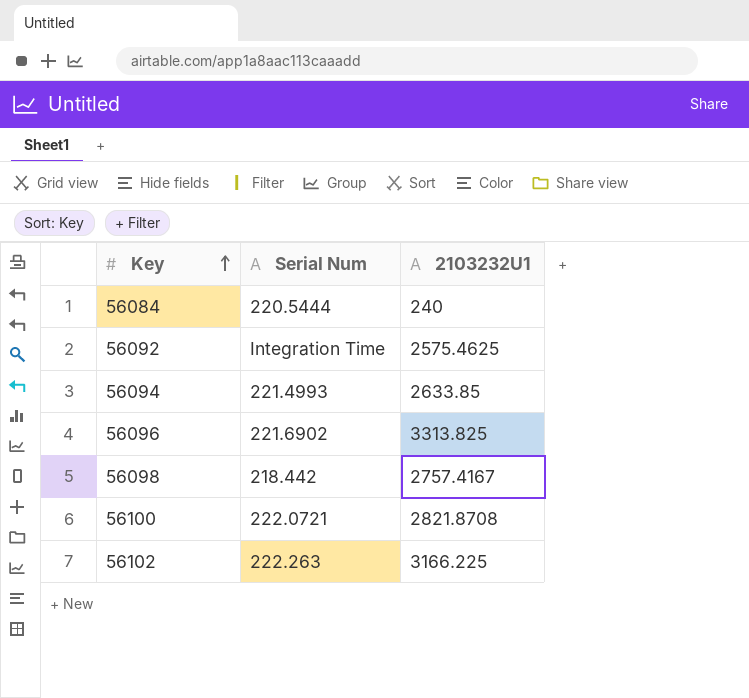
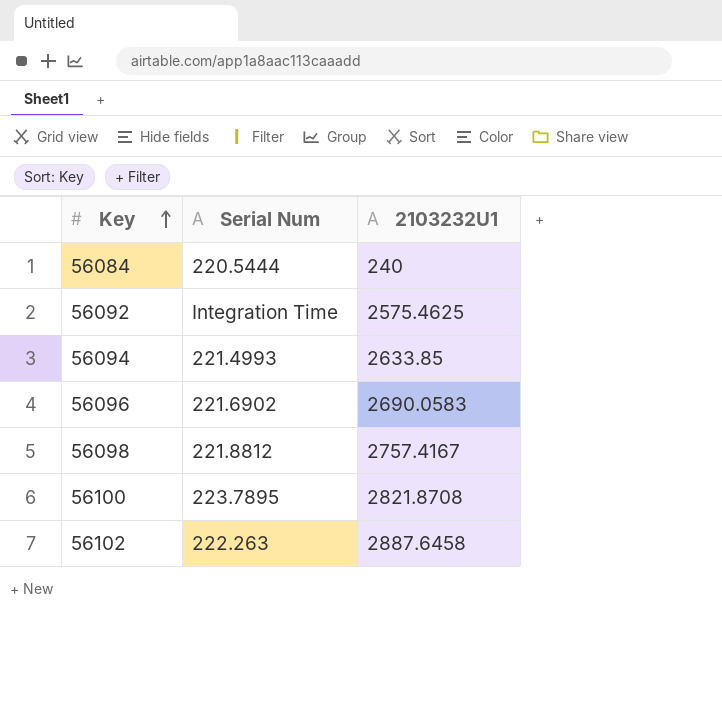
56096 | 2103232U1: 3313.825 -> 2690.0583
56098 | Serial Num: 218.442 -> 221.8812
56100 | Serial Num: 222.0721 -> 223.7895
56102 | 2103232U1: 3166.225 -> 2887.6458

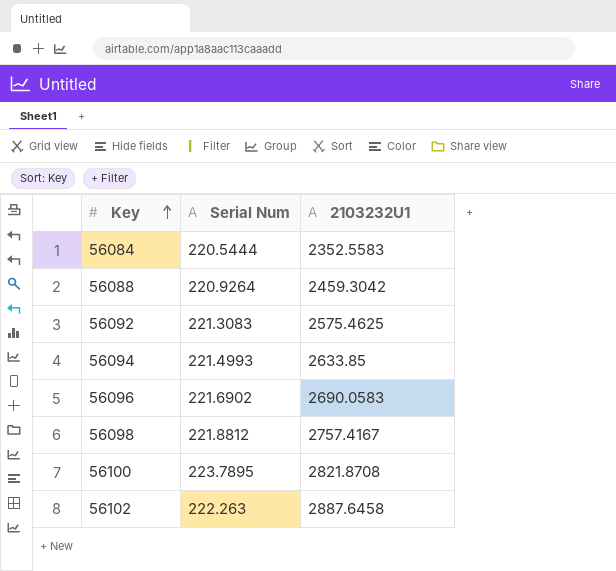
56084 | 2103232U1: 240 -> 2352.5583
row 56088: none -> 220.9264 | 2459.3042
56092 | Serial Num: Integration Time -> 221.3083

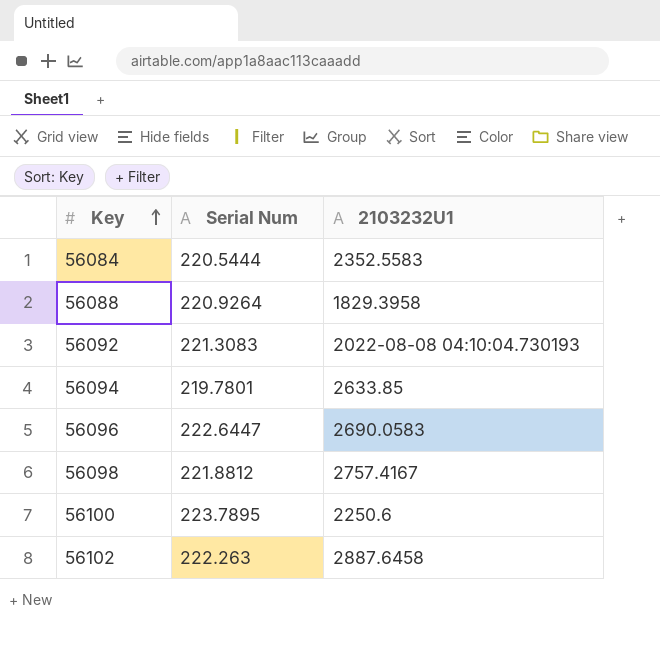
56088 | 2103232U1: 2459.3042 -> 1829.3958
56092 | 2103232U1: 2575.4625 -> 2022-08-08 04:10:04.730193
56094 | Serial Num: 221.4993 -> 219.7801
56096 | Serial Num: 221.6902 -> 222.6447
56100 | 2103232U1: 2821.8708 -> 2250.6

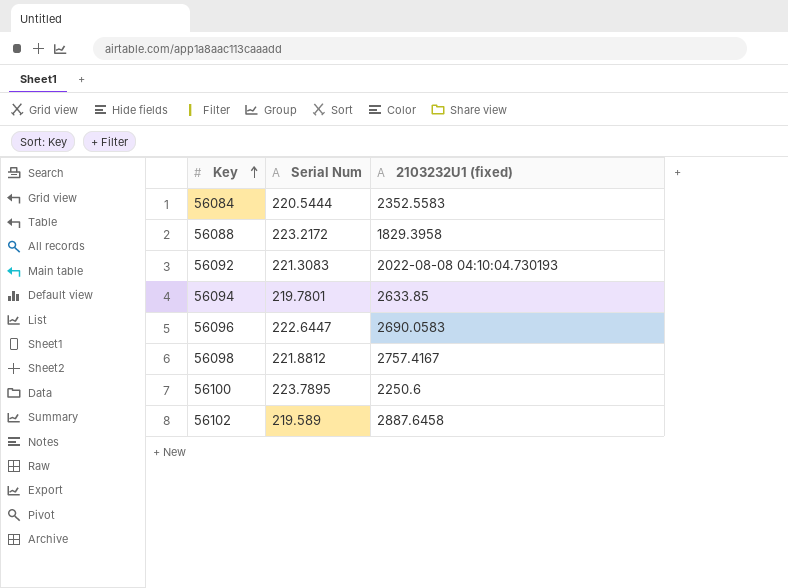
column name: 2103232U1 -> 2103232U1 (fixed)
56088 | Serial Num: 220.9264 -> 223.2172
56102 | Serial Num: 222.263 -> 219.589

